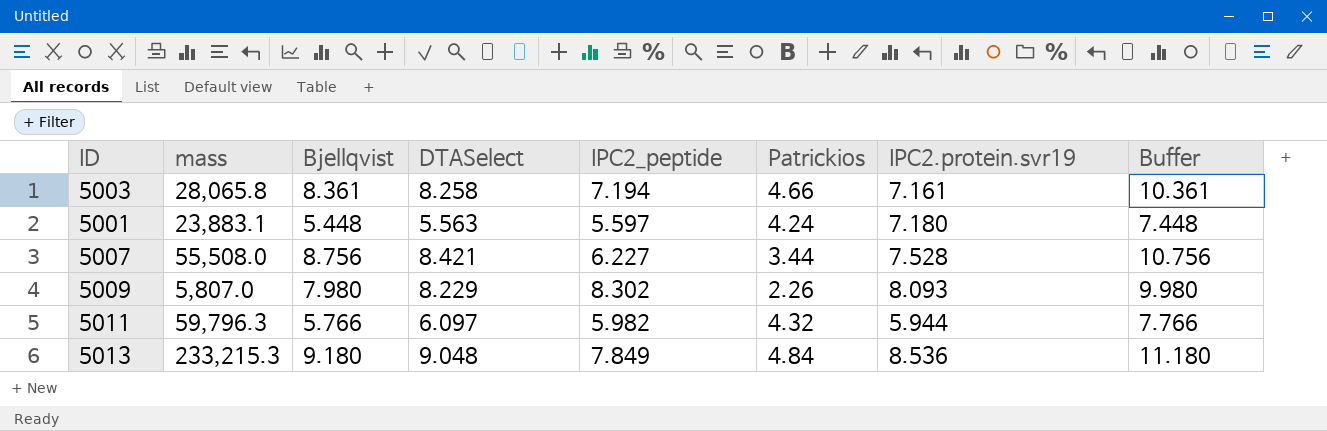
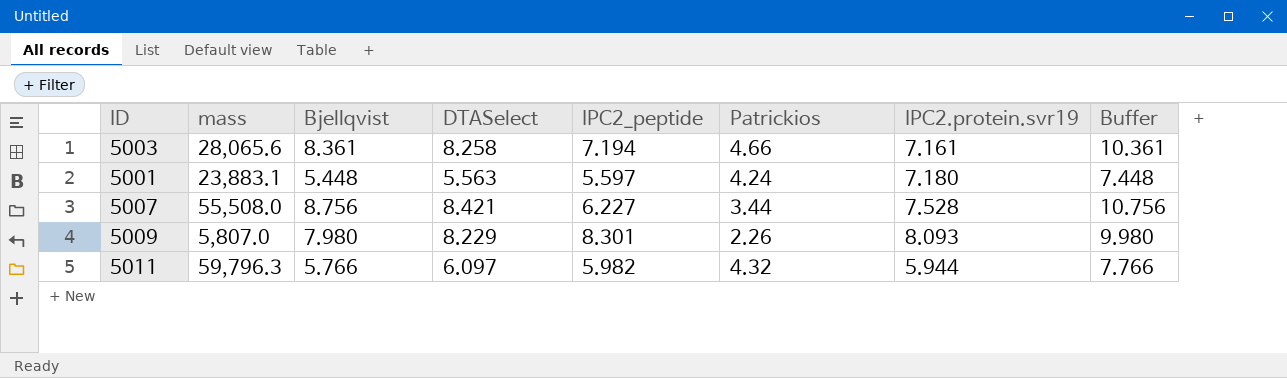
row 5013: 233,215.3 | 9.180 | 9.048 | 7.849 | 4.84 | 8.536 | 11.180 -> none
5003 | mass: 28,065.8 -> 28,065.6
5009 | IPC2_peptide: 8.302 -> 8.301

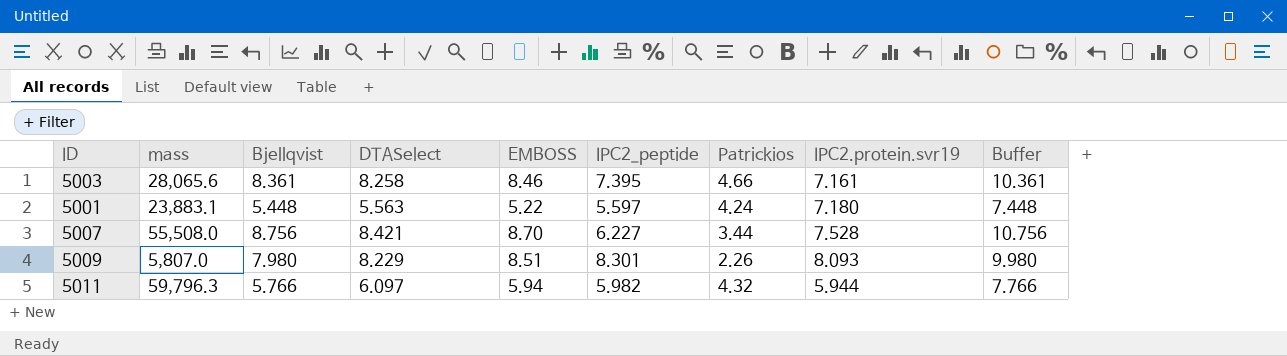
column EMBOSS | position: none -> 5
5003 | IPC2_peptide: 7.194 -> 7.395

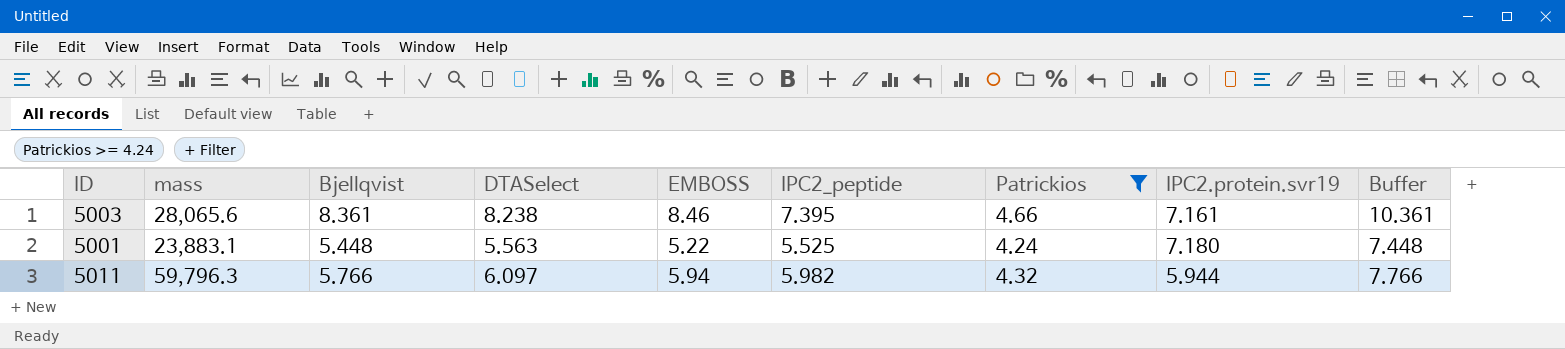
filter: none -> Patrickios >= 4.24
5003 | DTASelect: 8.258 -> 8.238
5001 | IPC2_peptide: 5.597 -> 5.525

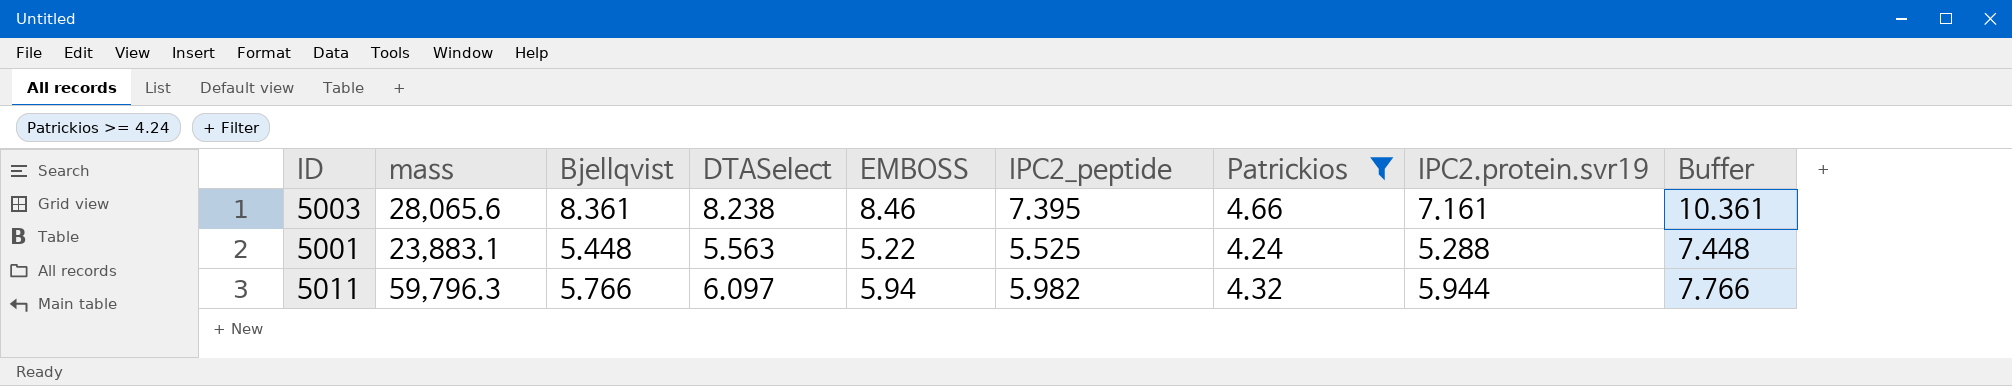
5001 | IPC2.protein.svr19: 7.180 -> 5.288

